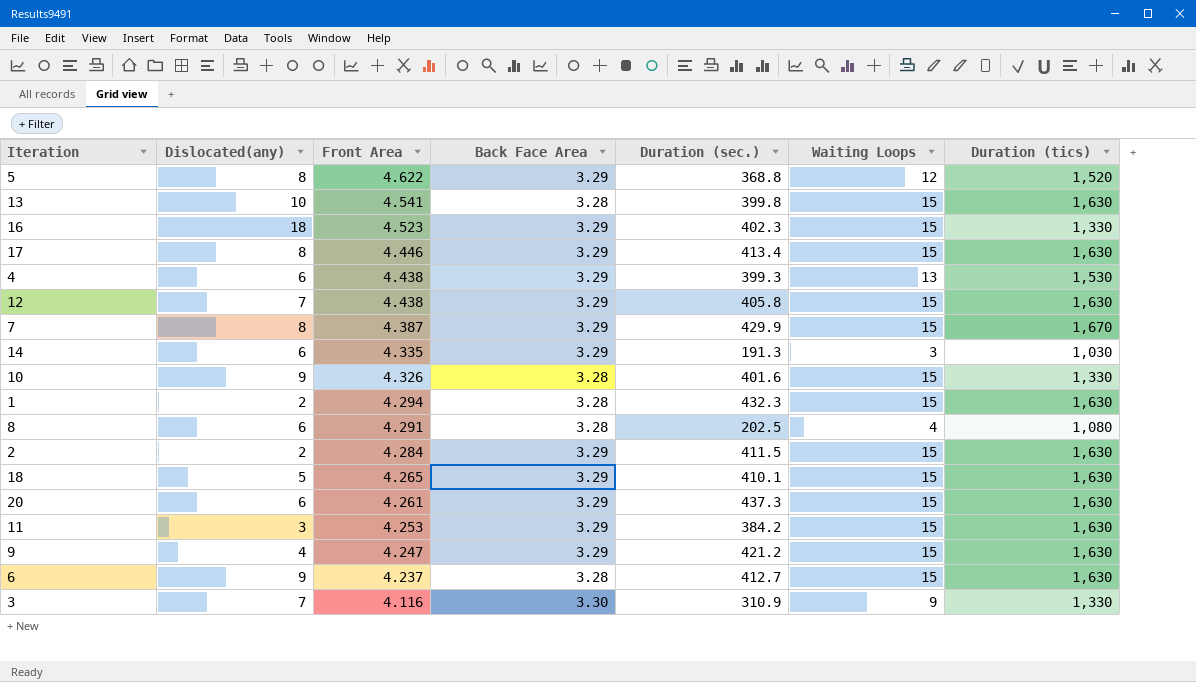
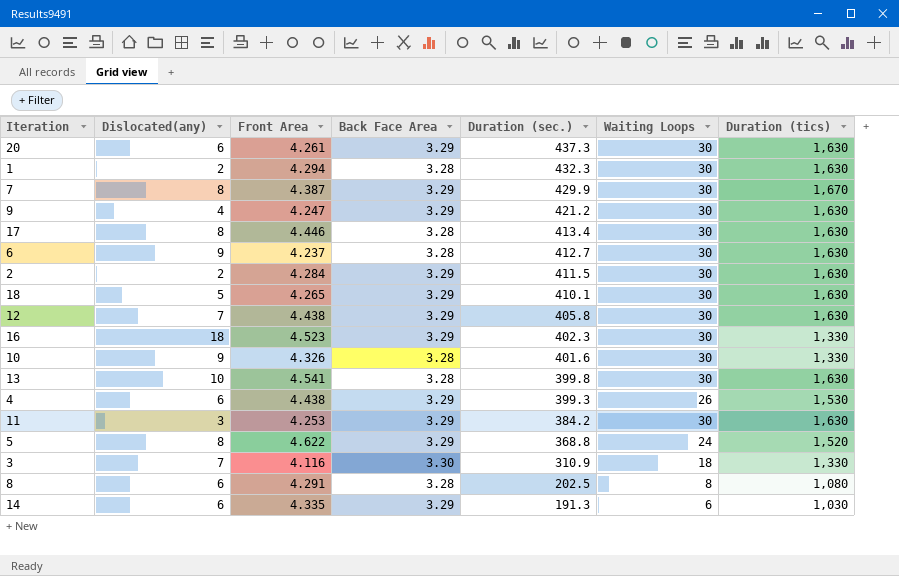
row order: Front Area descending -> Duration (sec.) descending
20 | Waiting Loops: 15 -> 30
1 | Waiting Loops: 15 -> 30
7 | Waiting Loops: 15 -> 30
9 | Waiting Loops: 15 -> 30
17 | Back Face Area: 3.29 -> 3.28
17 | Waiting Loops: 15 -> 30
6 | Waiting Loops: 15 -> 30
2 | Waiting Loops: 15 -> 30
18 | Waiting Loops: 15 -> 30
12 | Waiting Loops: 15 -> 30
16 | Waiting Loops: 15 -> 30
10 | Waiting Loops: 15 -> 30
13 | Waiting Loops: 15 -> 30
4 | Waiting Loops: 13 -> 26
11 | Waiting Loops: 15 -> 30
5 | Waiting Loops: 12 -> 24
3 | Waiting Loops: 9 -> 18
8 | Waiting Loops: 4 -> 8
14 | Waiting Loops: 3 -> 6

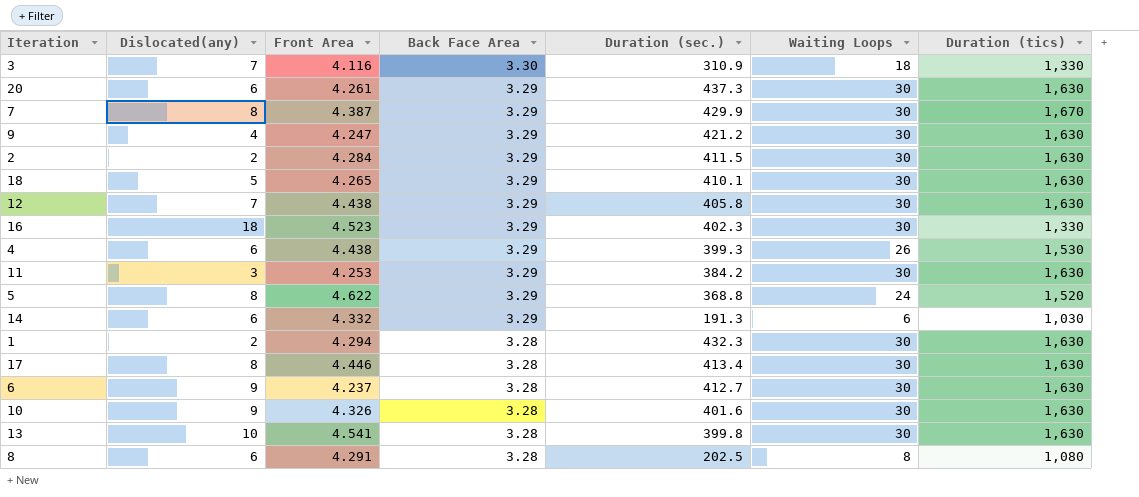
row order: Duration (sec.) descending -> Back Face Area descending
14 | Front Area: 4.335 -> 4.332
10 | Duration (tics): 1,330 -> 1,630

